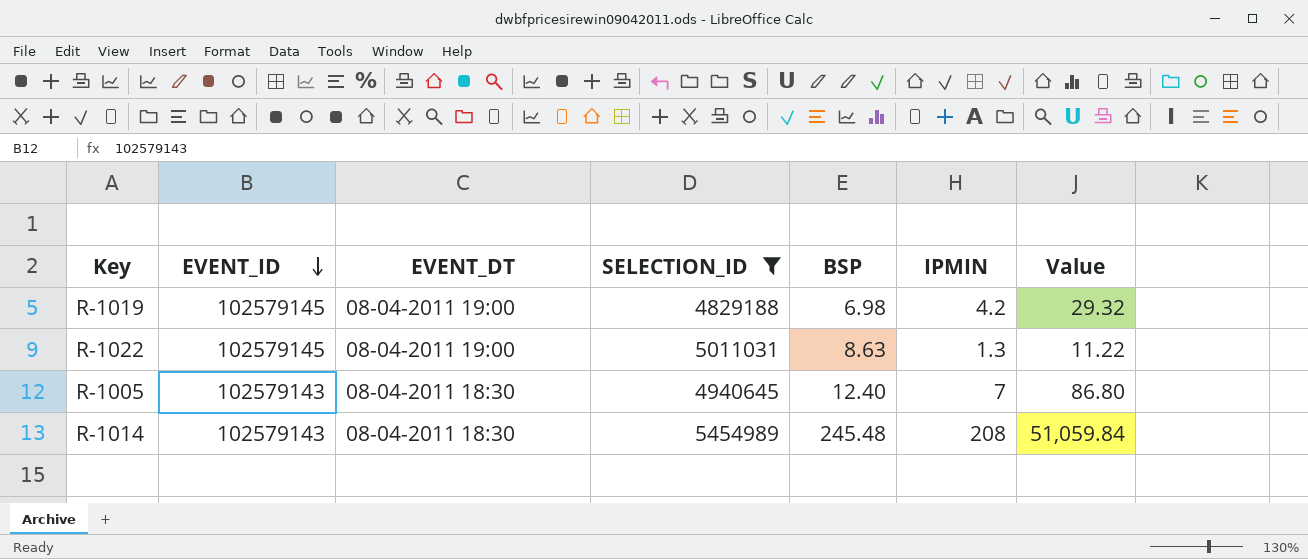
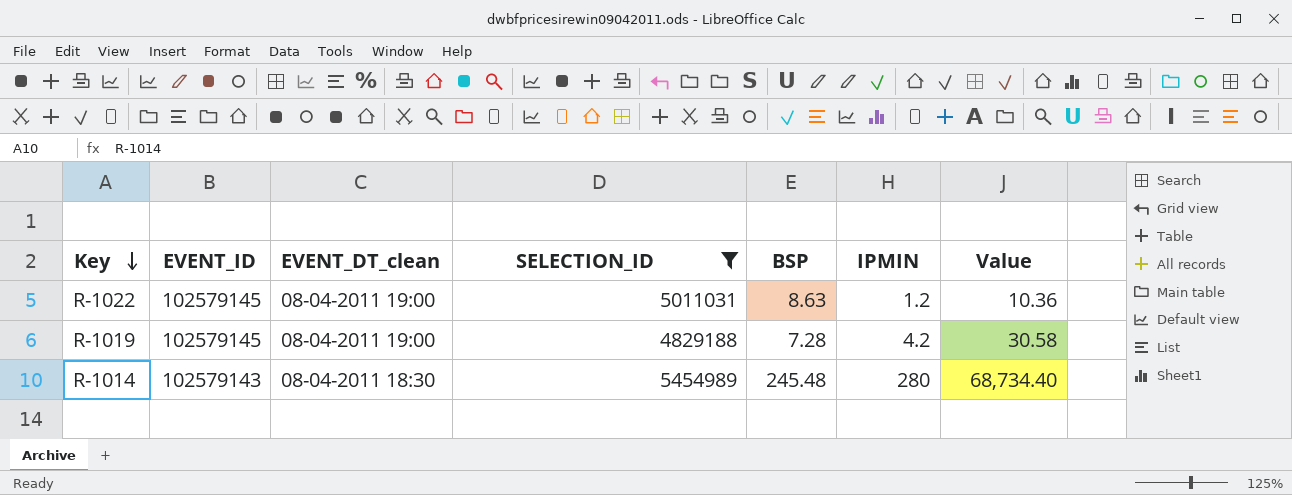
row order: EVENT_ID descending -> Key descending
column name: EVENT_DT -> EVENT_DT_clean
row R-1005: 102579143 | 08-04-2011 18:30 | 4940645 | 12.40 | 7 | 86.80 -> none
R-1022 | IPMIN: 1.3 -> 1.2
R-1022 | Value: 11.22 -> 10.36
R-1019 | BSP: 6.98 -> 7.28
R-1019 | Value: 29.32 -> 30.58
R-1014 | IPMIN: 208 -> 280
R-1014 | Value: 51,059.84 -> 68,734.40

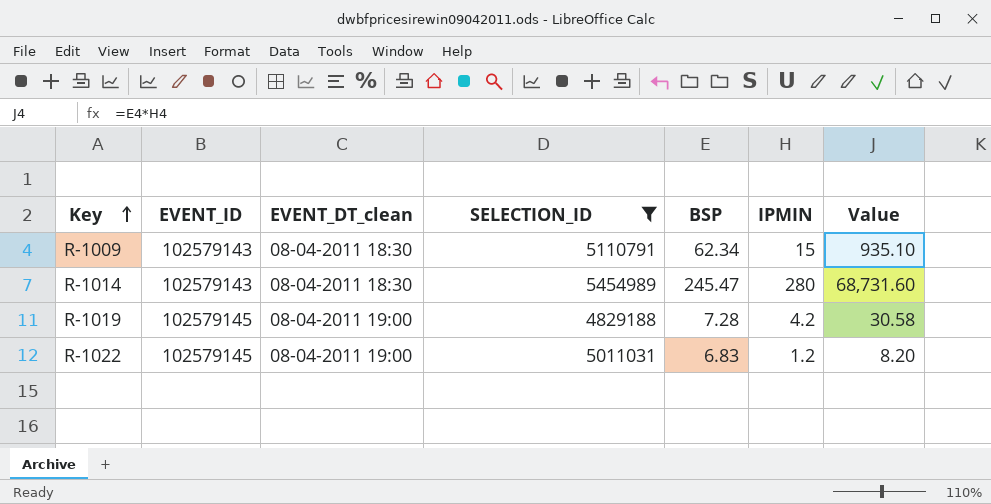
row order: Key descending -> Key ascending
row R-1009: none -> 102579143 | 08-04-2011 18:30 | 5110791 | 62.34 | 15 | 935.10
R-1014 | BSP: 245.48 -> 245.47
R-1014 | Value: 68,734.40 -> 68,731.60
R-1022 | BSP: 8.63 -> 6.83
R-1022 | Value: 10.36 -> 8.20

